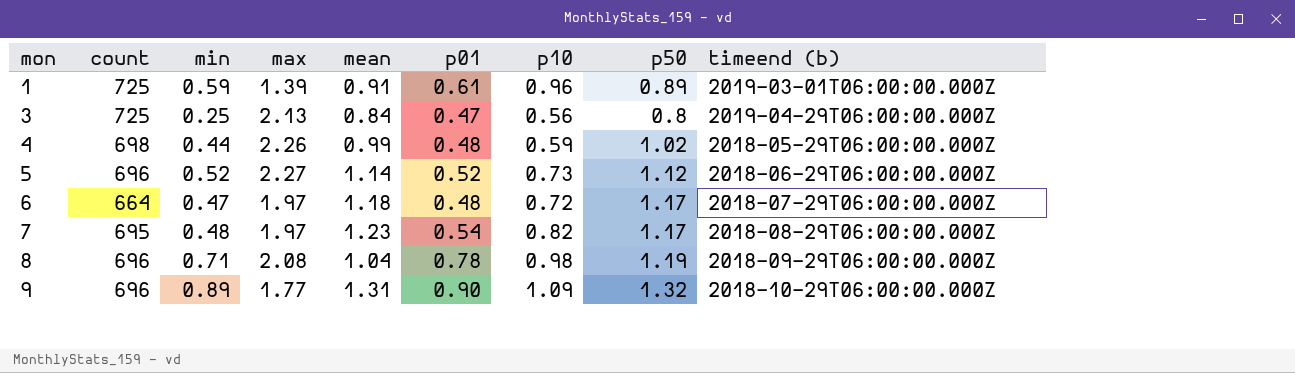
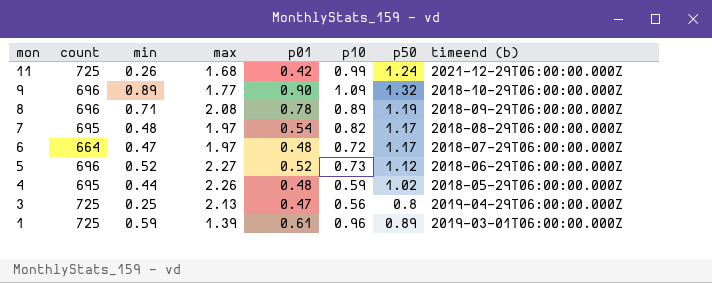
row order: mon ascending -> mon descending
column mean | position: 5 -> none
row 11: none -> 725 | 0.26 | 1.68 | 0.42 | 0.99 | 1.24 | 2021-12-29T06:00:00.000Z
8 | p10: 0.98 -> 0.89
4 | count: 698 -> 695

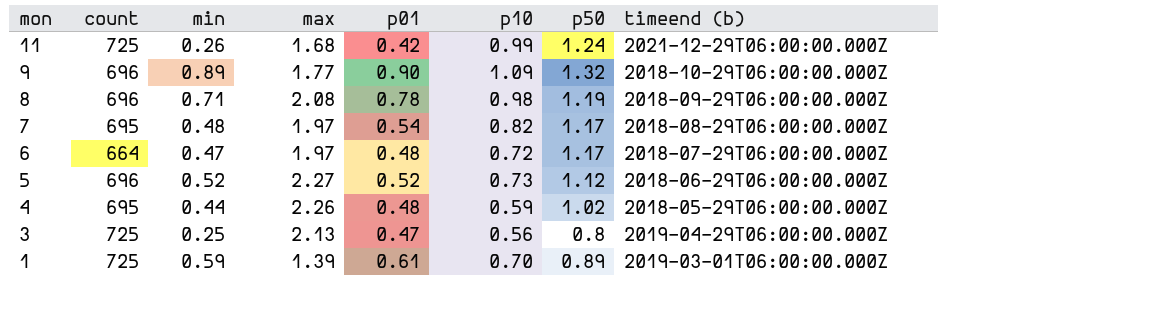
8 | p10: 0.89 -> 0.98
1 | p10: 0.96 -> 0.70

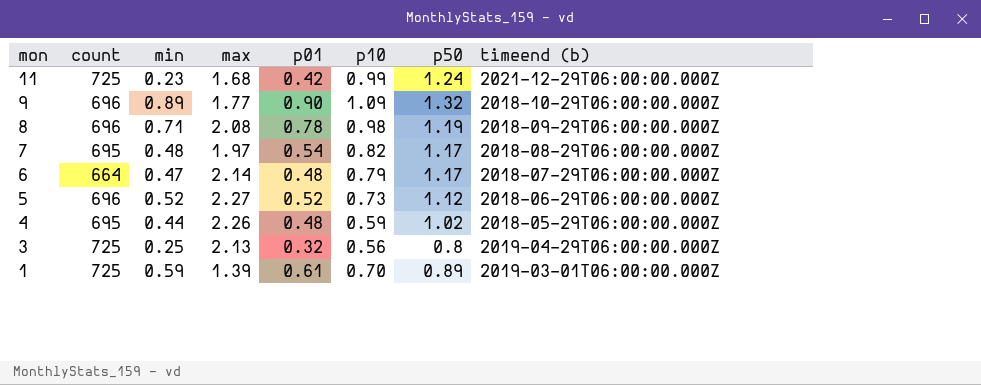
11 | min: 0.26 -> 0.23
6 | max: 1.97 -> 2.14
6 | p10: 0.72 -> 0.79
3 | p01: 0.47 -> 0.32

